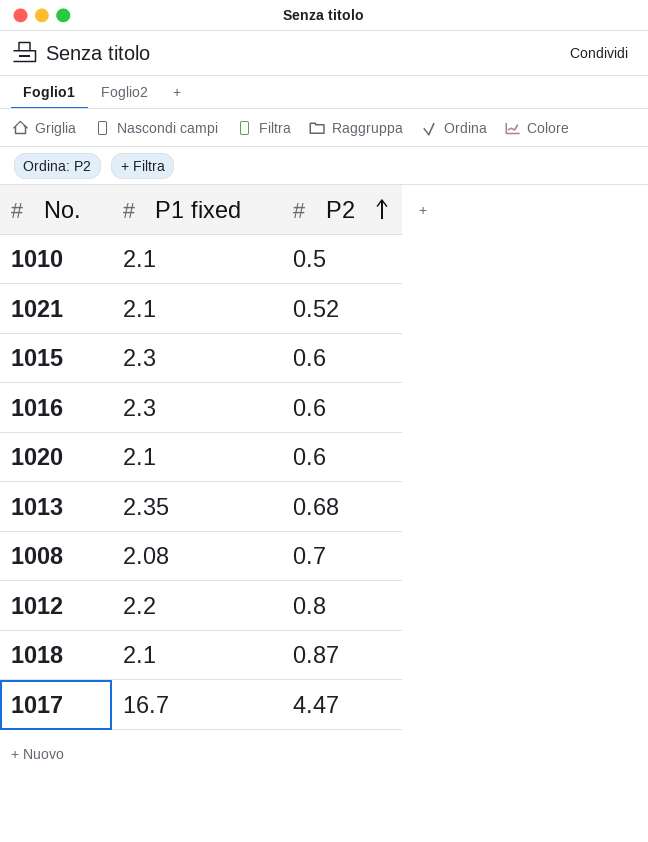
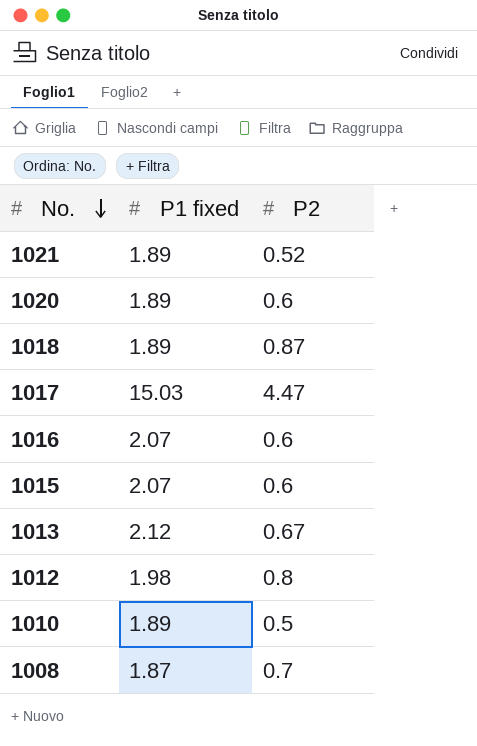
row order: P2 ascending -> No. descending
1021 | P1 fixed: 2.1 -> 1.89
1020 | P1 fixed: 2.1 -> 1.89
1018 | P1 fixed: 2.1 -> 1.89
1017 | P1 fixed: 16.7 -> 15.03
1016 | P1 fixed: 2.3 -> 2.07
1015 | P1 fixed: 2.3 -> 2.07
1013 | P1 fixed: 2.35 -> 2.12
1013 | P2: 0.68 -> 0.67
1012 | P1 fixed: 2.2 -> 1.98
1010 | P1 fixed: 2.1 -> 1.89
1008 | P1 fixed: 2.08 -> 1.87

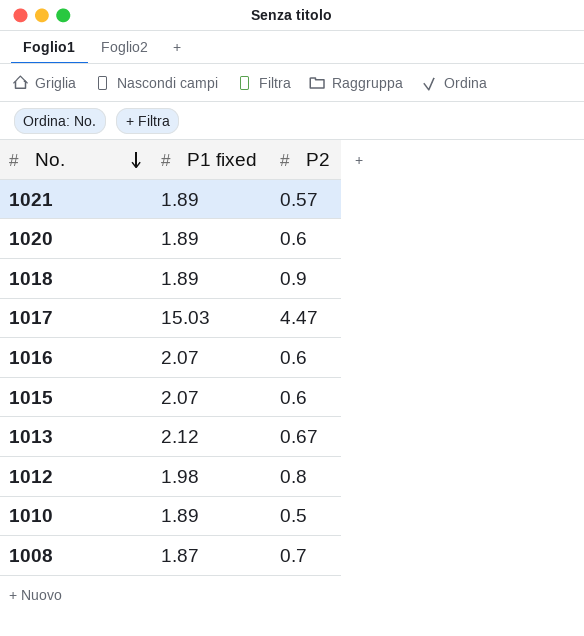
1021 | P2: 0.52 -> 0.57
1018 | P2: 0.87 -> 0.9

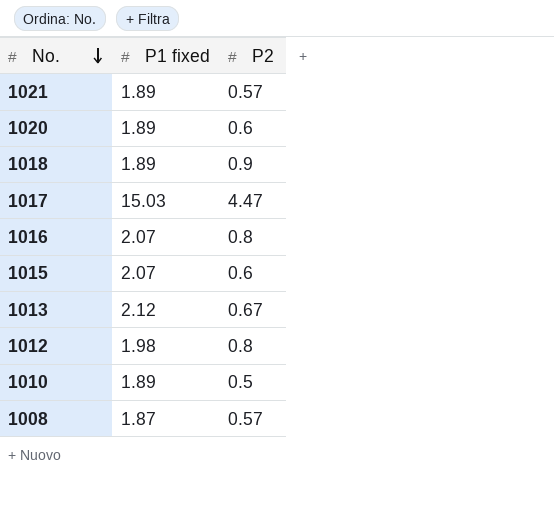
1016 | P2: 0.6 -> 0.8
1008 | P2: 0.7 -> 0.57

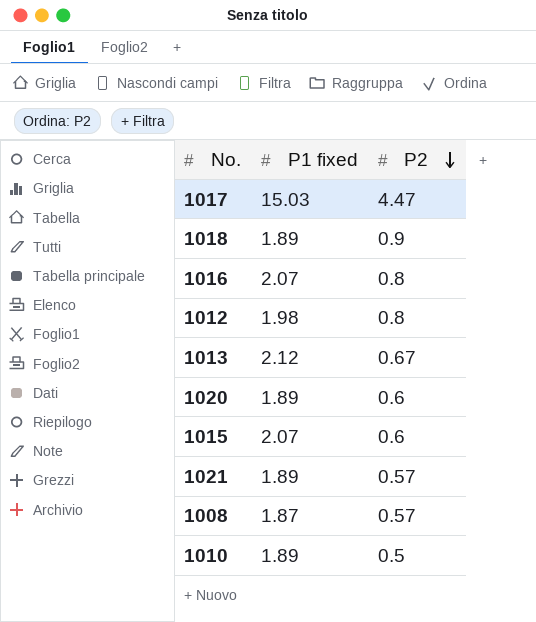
row order: No. descending -> P2 descending

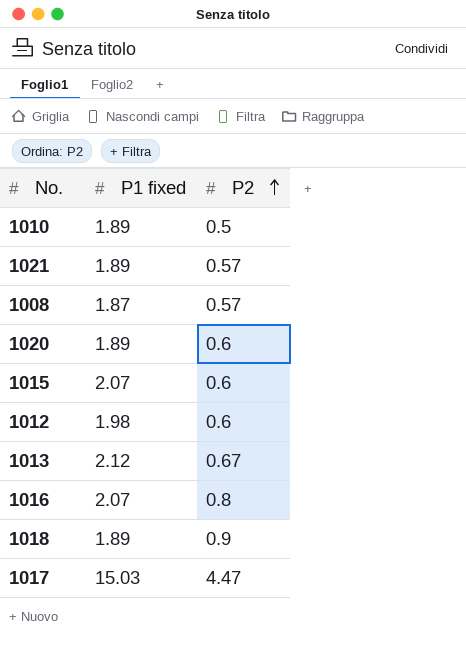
row order: P2 descending -> P2 ascending
1012 | P2: 0.8 -> 0.6

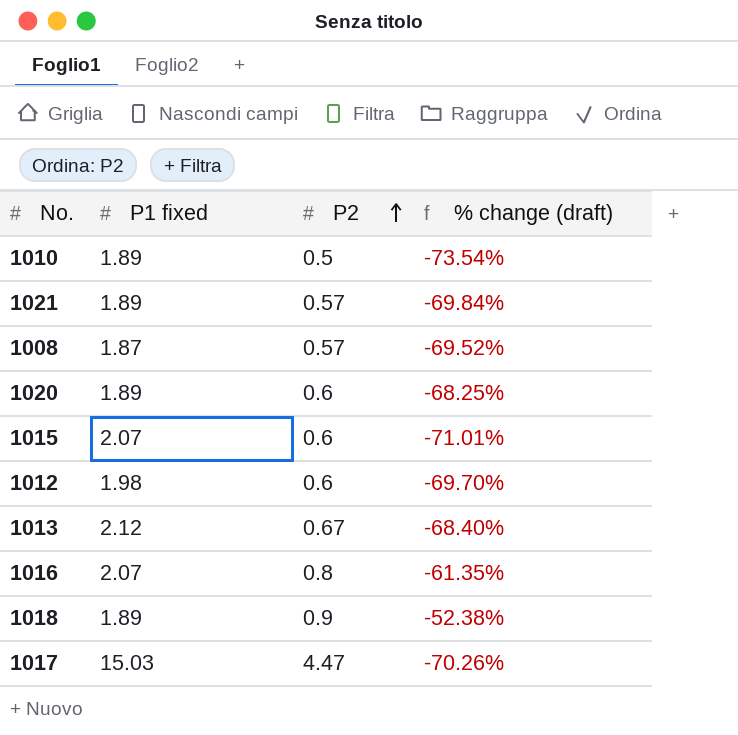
column % change (draft) | formula: none -> ([P2] - [P1 fixed]) / [P1 fixed]

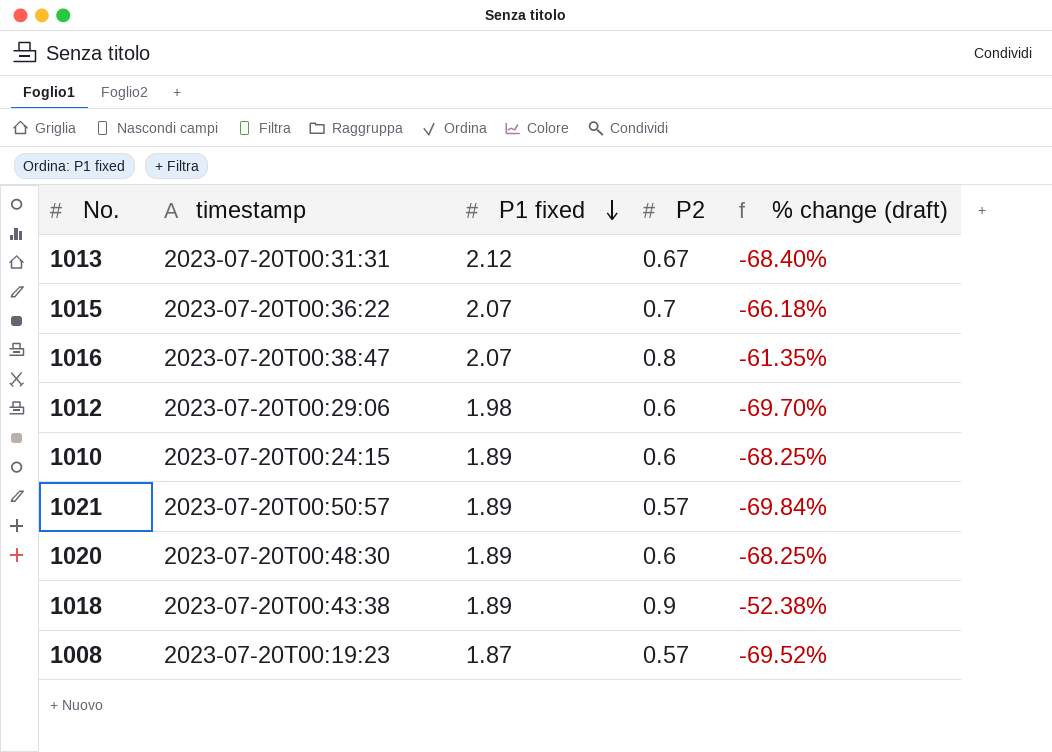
row order: P2 ascending -> P1 fixed descending
column timestamp | position: none -> 2
row 1017: 15.03 | 4.47 | -70.26% -> none
1015 | P2: 0.6 -> 0.7
1015 | % change (draft): -71.01% -> -66.18%
1010 | P2: 0.5 -> 0.6
1010 | % change (draft): -73.54% -> -68.25%

